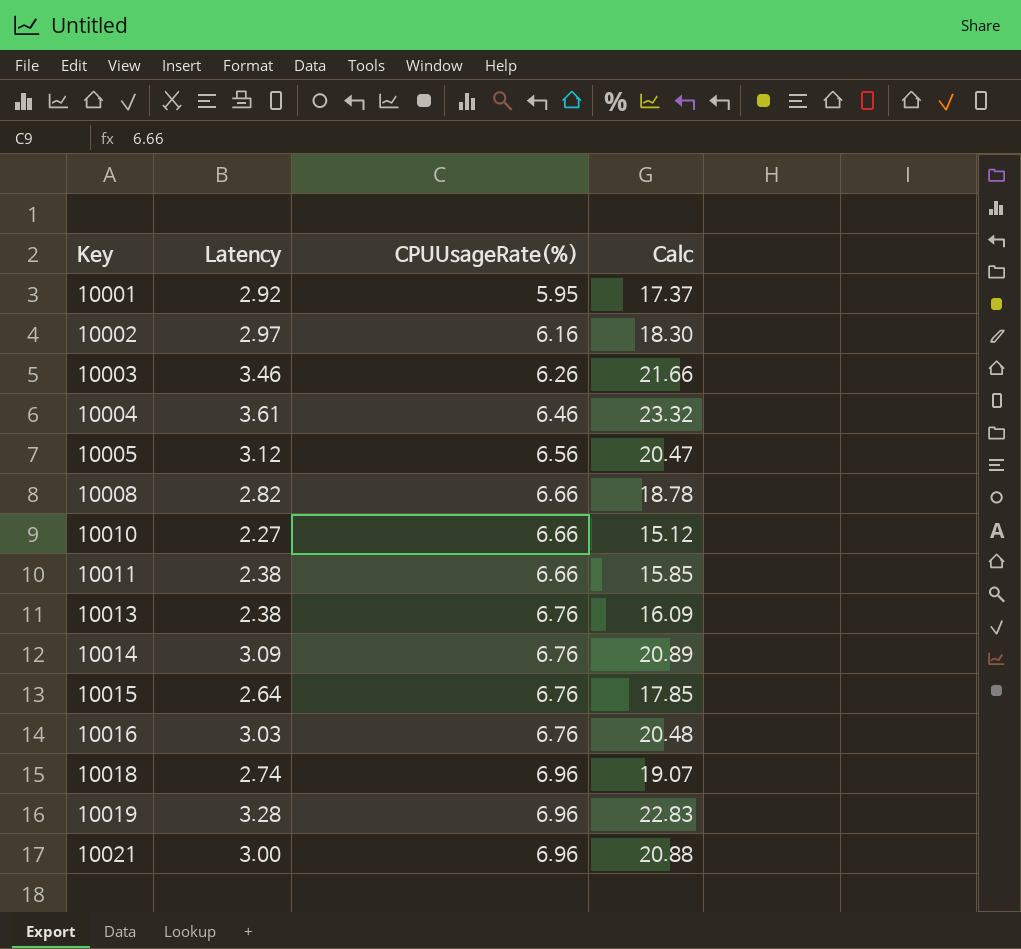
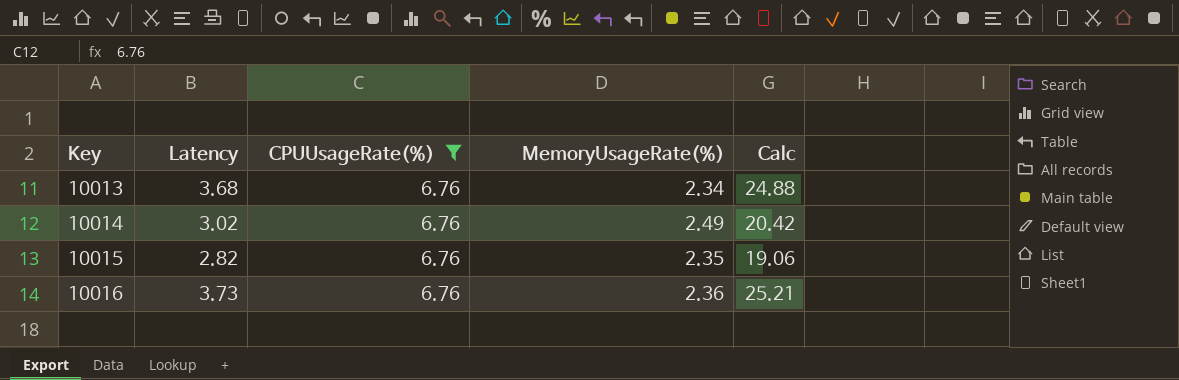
filter: none -> CPUUsageRate(%) = 6.76
column MemoryUsageRate(%) | position: none -> 4
10013 | Latency: 2.38 -> 3.68
10013 | Calc: 16.09 -> 24.88
10014 | Latency: 3.09 -> 3.02
10014 | Calc: 20.89 -> 20.42
10015 | Latency: 2.64 -> 2.82
10015 | Calc: 17.85 -> 19.06
10016 | Latency: 3.03 -> 3.73
10016 | Calc: 20.48 -> 25.21

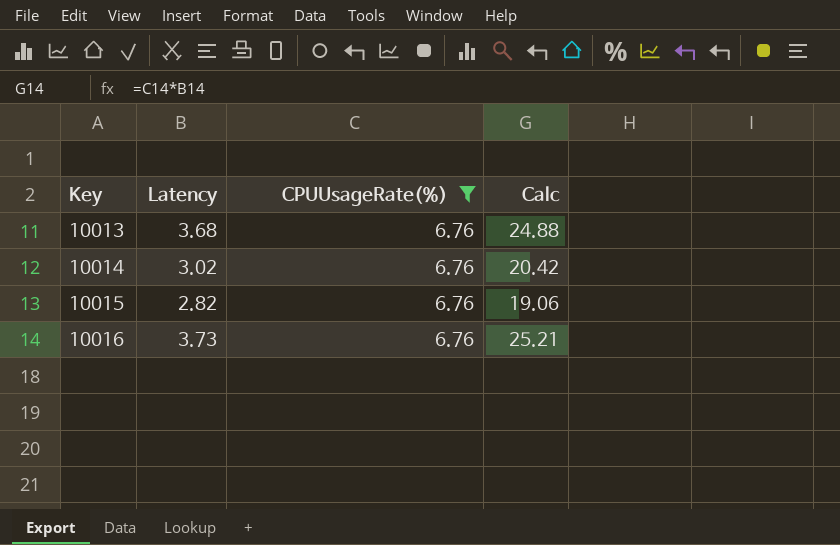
column MemoryUsageRate(%) | position: 4 -> none

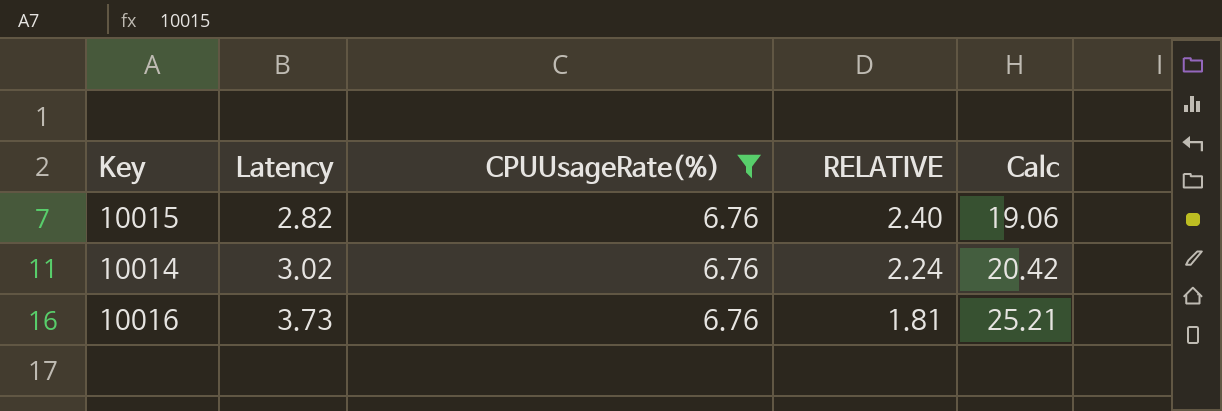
row order: Key ascending -> Latency ascending
column RELATIVE | formula: none -> [CPUUsageRate(%)] / [Latency]
row 10013: 3.68 | 6.76 | 24.88 -> none

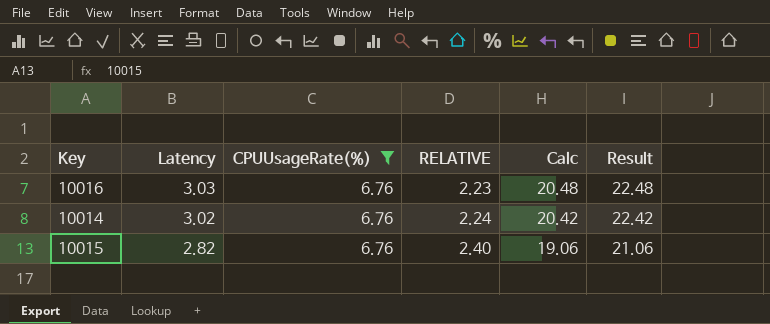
row order: Latency ascending -> Latency descending
column Result | formula: none -> [Calc] + 2
10016 | Latency: 3.73 -> 3.03
10016 | RELATIVE: 1.81 -> 2.23
10016 | Calc: 25.21 -> 20.48

